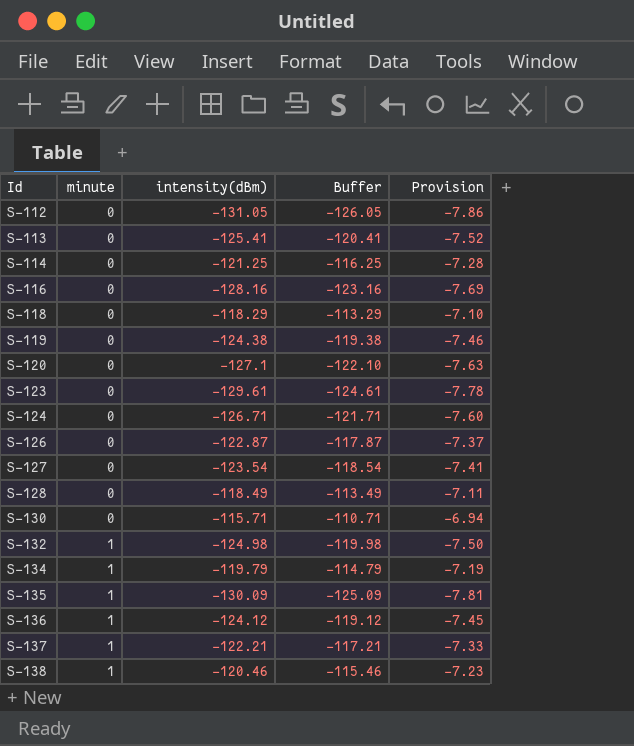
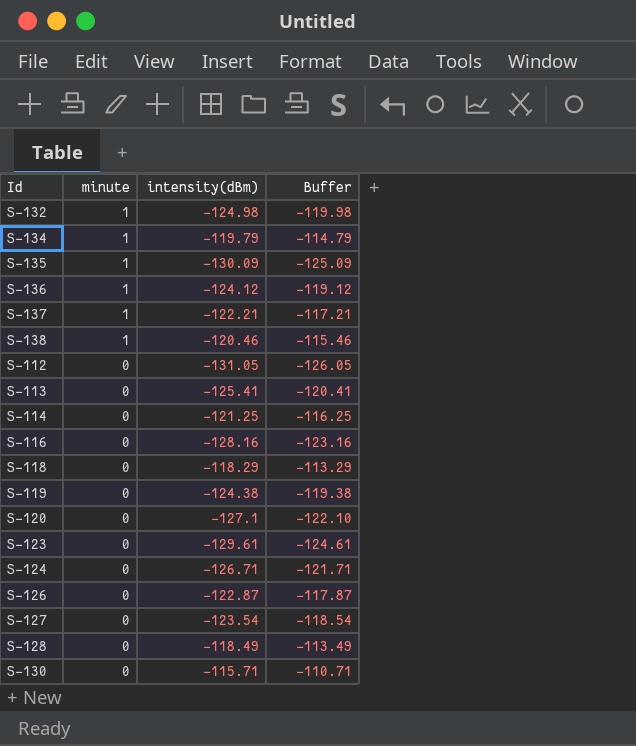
row order: Id ascending -> minute descending
column Provision | formula: [intensity(dBm)] * 0.06 -> none

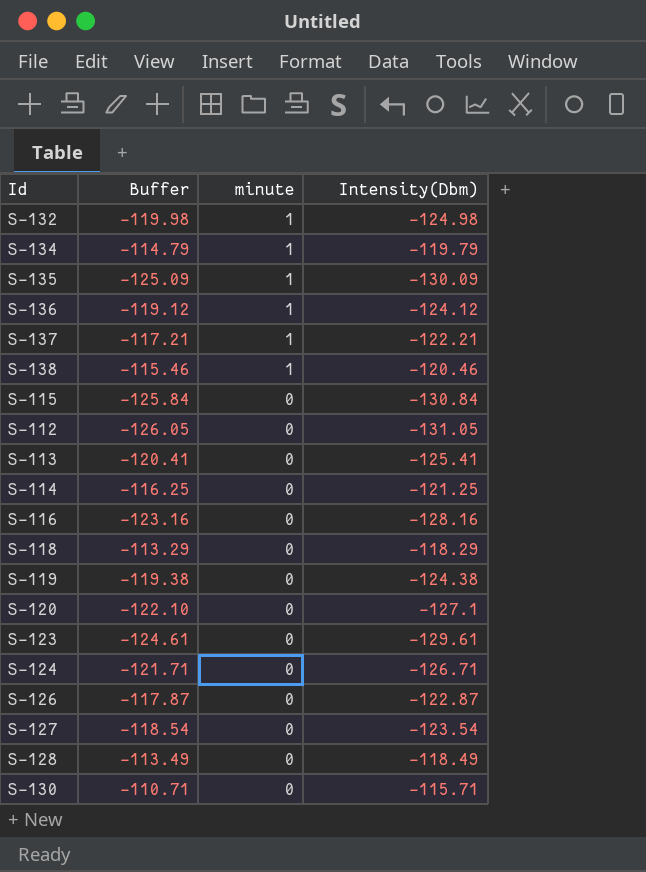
column Buffer | position: 4 -> 2
column name: intensity(dBm) -> Intensity(Dbm)
row S-115: none -> -125.84 | 0 | -130.84

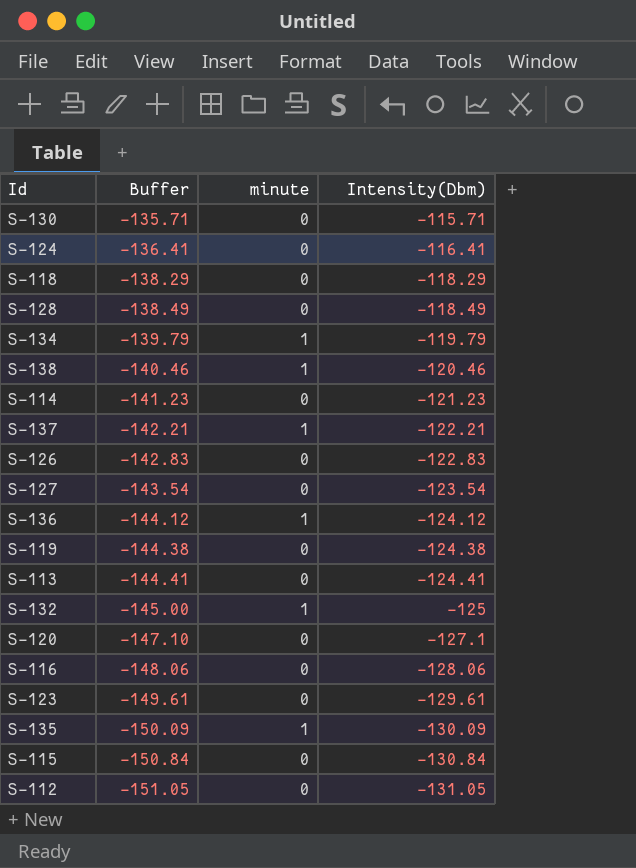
row order: minute descending -> Buffer descending
column Buffer | formula: [Intensity(Dbm)] + 5 -> [Intensity(Dbm)] - 20
S-124 | Intensity(Dbm): -126.71 -> -116.41
S-114 | Intensity(Dbm): -121.25 -> -121.23
S-126 | Intensity(Dbm): -122.87 -> -122.83
S-113 | Intensity(Dbm): -125.41 -> -124.41
S-132 | Intensity(Dbm): -124.98 -> -125
S-116 | Intensity(Dbm): -128.16 -> -128.06

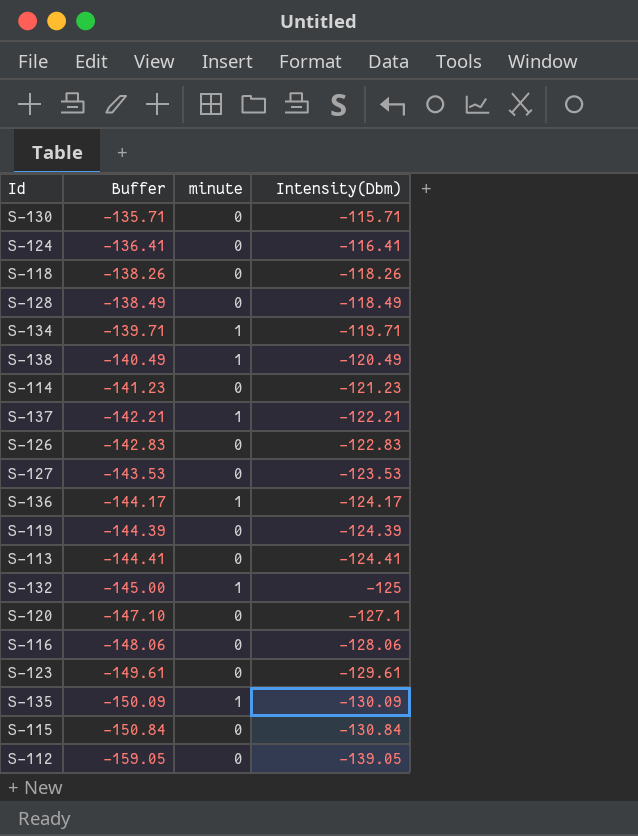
S-118 | Buffer: -138.29 -> -138.26
S-118 | Intensity(Dbm): -118.29 -> -118.26
S-134 | Buffer: -139.79 -> -139.71
S-134 | Intensity(Dbm): -119.79 -> -119.71
S-138 | Buffer: -140.46 -> -140.49
S-138 | Intensity(Dbm): -120.46 -> -120.49
S-127 | Buffer: -143.54 -> -143.53
S-127 | Intensity(Dbm): -123.54 -> -123.53
S-136 | Buffer: -144.12 -> -144.17
S-136 | Intensity(Dbm): -124.12 -> -124.17
S-119 | Buffer: -144.38 -> -144.39
S-119 | Intensity(Dbm): -124.38 -> -124.39
S-112 | Buffer: -151.05 -> -159.05
S-112 | Intensity(Dbm): -131.05 -> -139.05

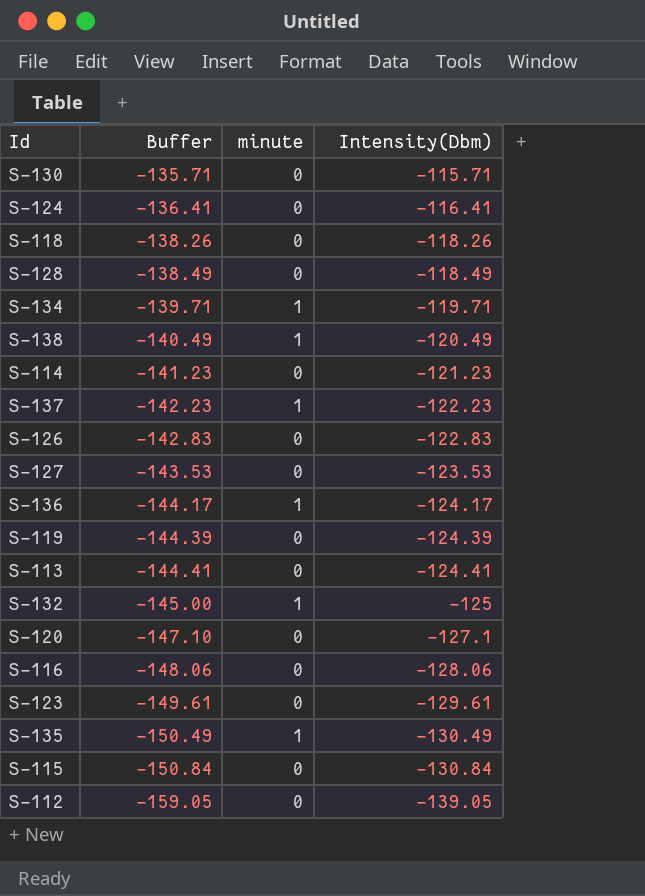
S-137 | Buffer: -142.21 -> -142.23
S-137 | Intensity(Dbm): -122.21 -> -122.23
S-135 | Buffer: -150.09 -> -150.49
S-135 | Intensity(Dbm): -130.09 -> -130.49

